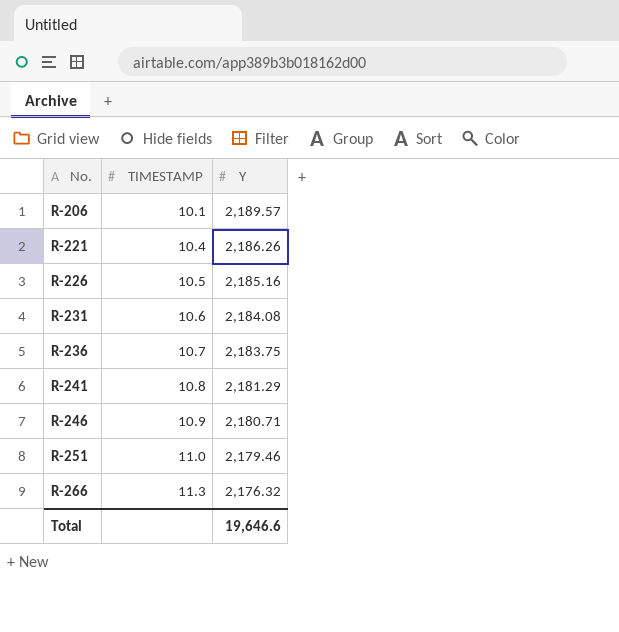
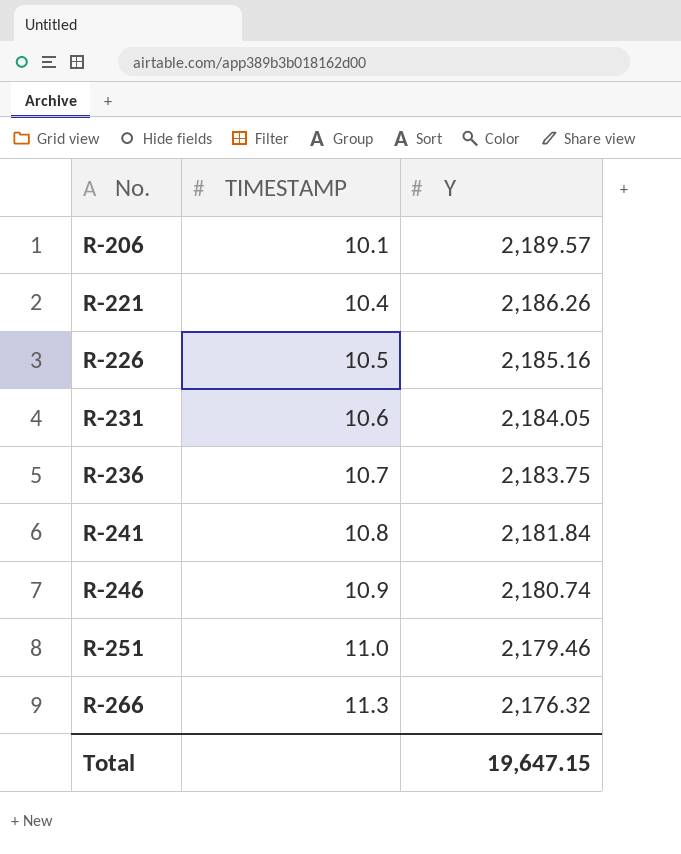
R-231 | Y: 2,184.08 -> 2,184.05
R-241 | Y: 2,181.29 -> 2,181.84
R-246 | Y: 2,180.71 -> 2,180.74
Total | Y: 19,646.6 -> 19,647.15

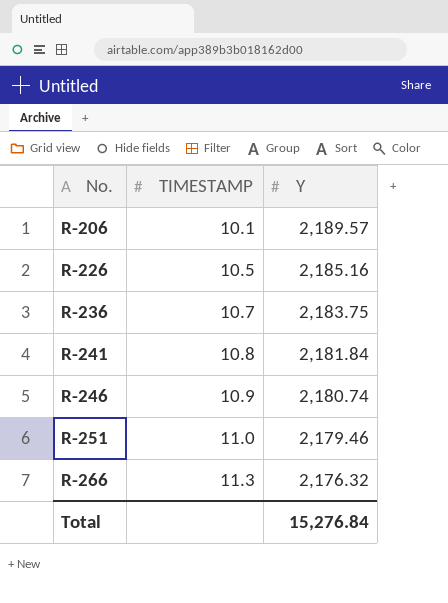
row R-221: 10.4 | 2,186.26 -> none
row R-231: 10.6 | 2,184.05 -> none
Total | Y: 19,647.15 -> 15,276.84

